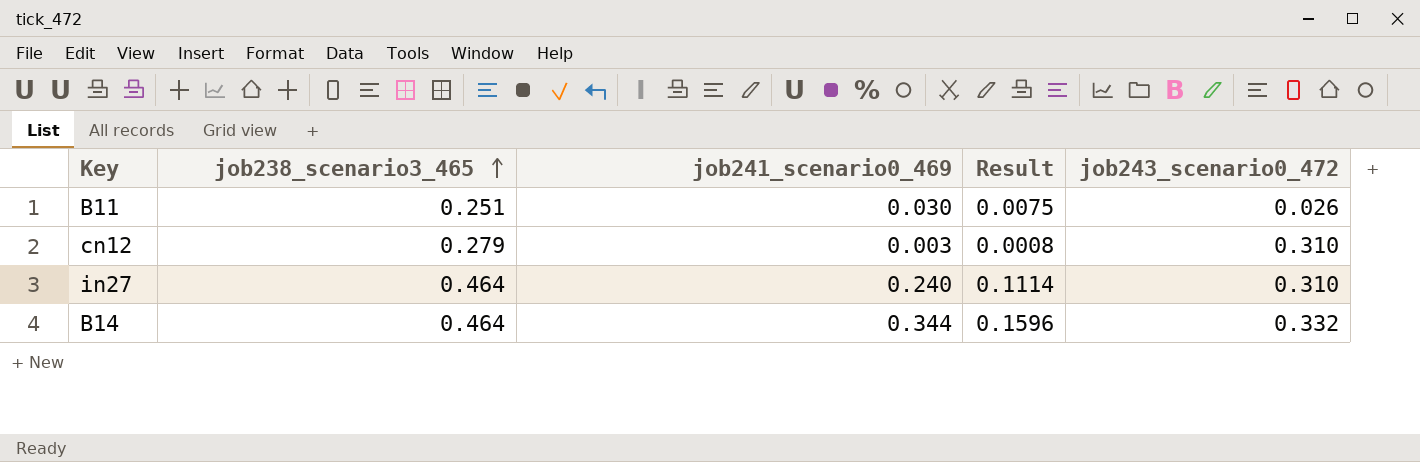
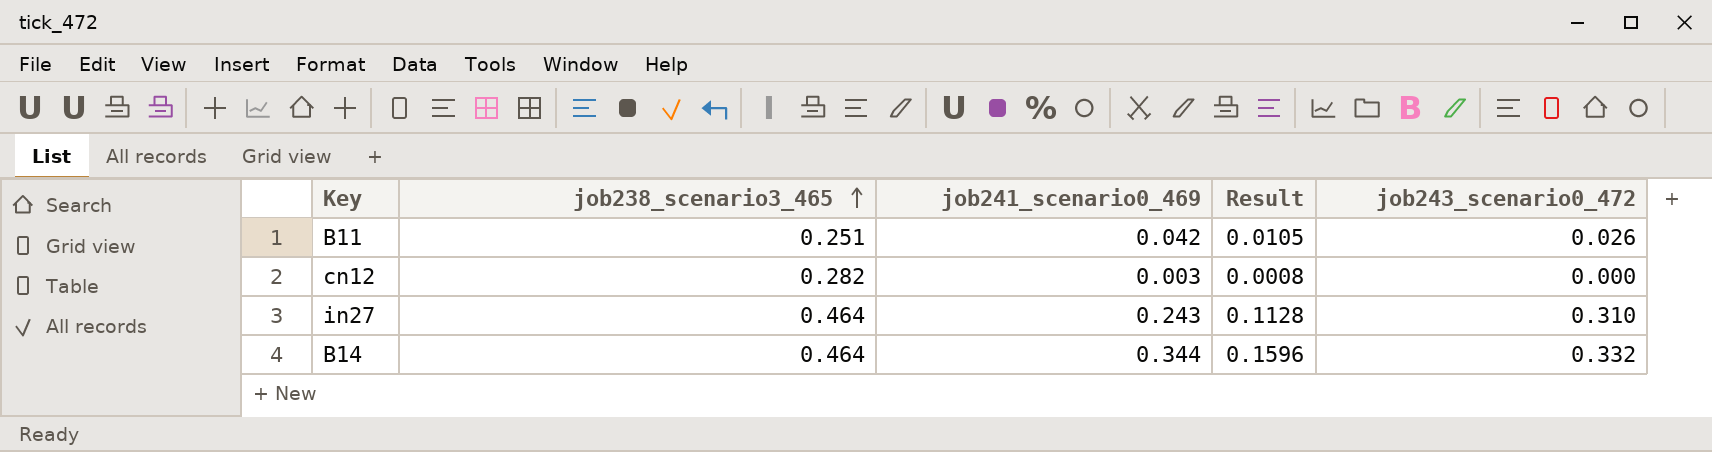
B11 | job241_scenario0_469: 0.030 -> 0.042
B11 | Result: 0.0075 -> 0.0105
cn12 | job238_scenario3_465: 0.279 -> 0.282
cn12 | job243_scenario0_472: 0.310 -> 0.000
in27 | job241_scenario0_469: 0.240 -> 0.243
in27 | Result: 0.1114 -> 0.1128

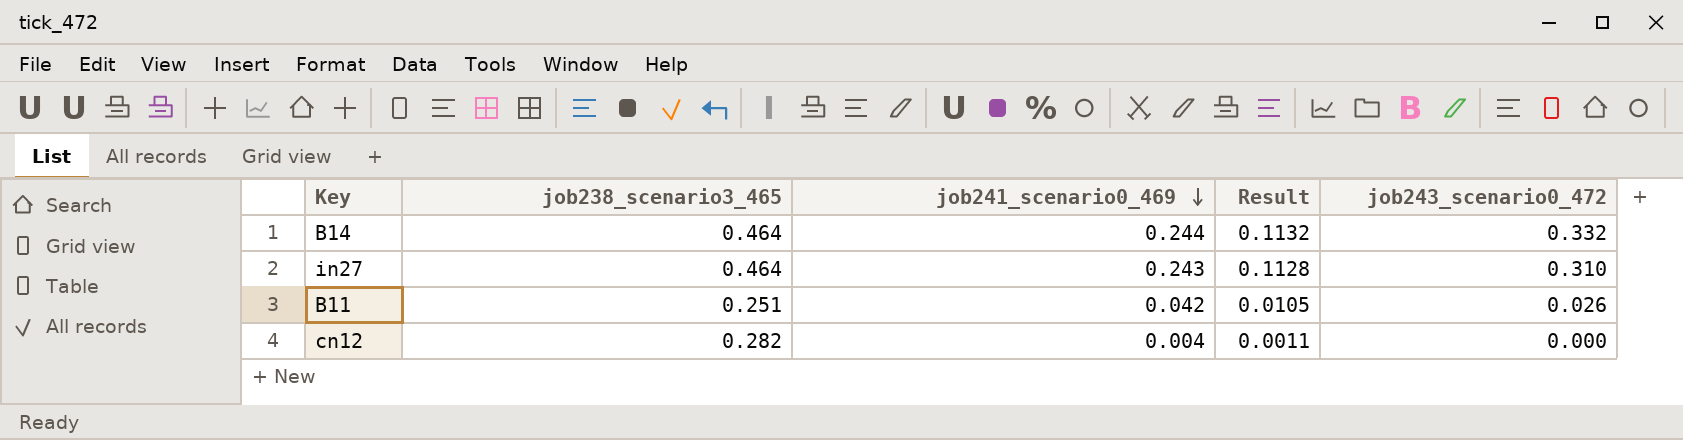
row order: job238_scenario3_465 ascending -> job241_scenario0_469 descending
B14 | job241_scenario0_469: 0.344 -> 0.244
B14 | Result: 0.1596 -> 0.1132
cn12 | job241_scenario0_469: 0.003 -> 0.004
cn12 | Result: 0.0008 -> 0.0011

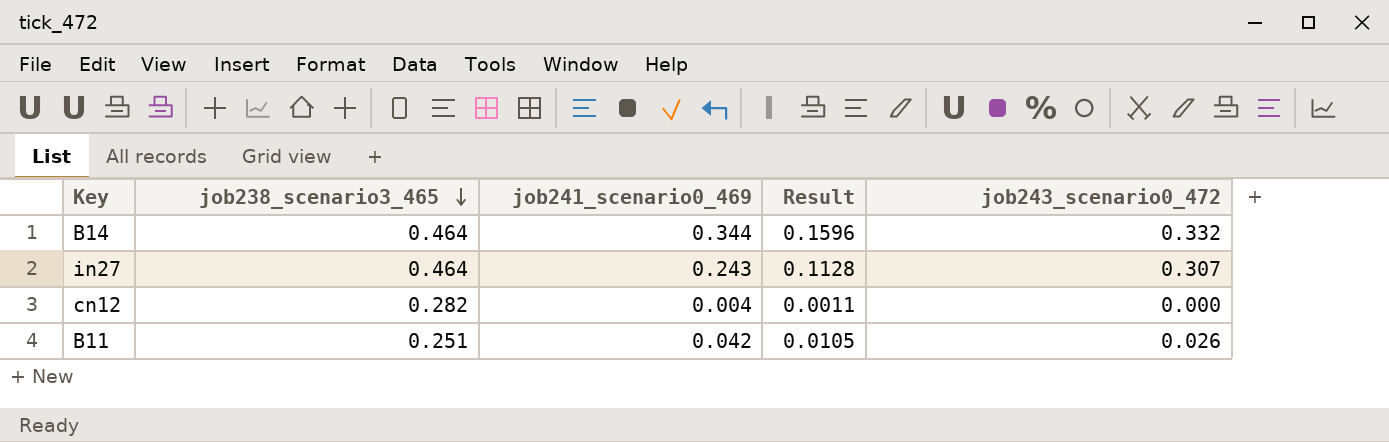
row order: job241_scenario0_469 descending -> job238_scenario3_465 descending
B14 | job241_scenario0_469: 0.244 -> 0.344
B14 | Result: 0.1132 -> 0.1596
in27 | job243_scenario0_472: 0.310 -> 0.307

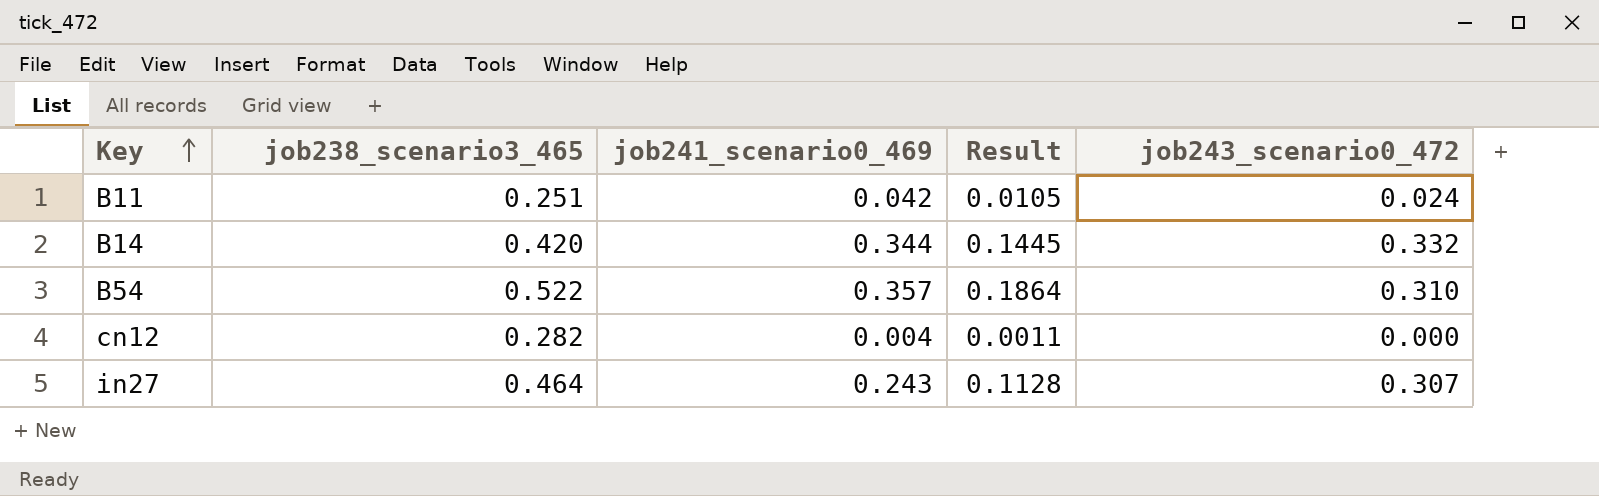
row order: job238_scenario3_465 descending -> Key ascending
B11 | job243_scenario0_472: 0.026 -> 0.024
B14 | job238_scenario3_465: 0.464 -> 0.420
B14 | Result: 0.1596 -> 0.1445
row B54: none -> 0.522 | 0.357 | 0.1864 | 0.310

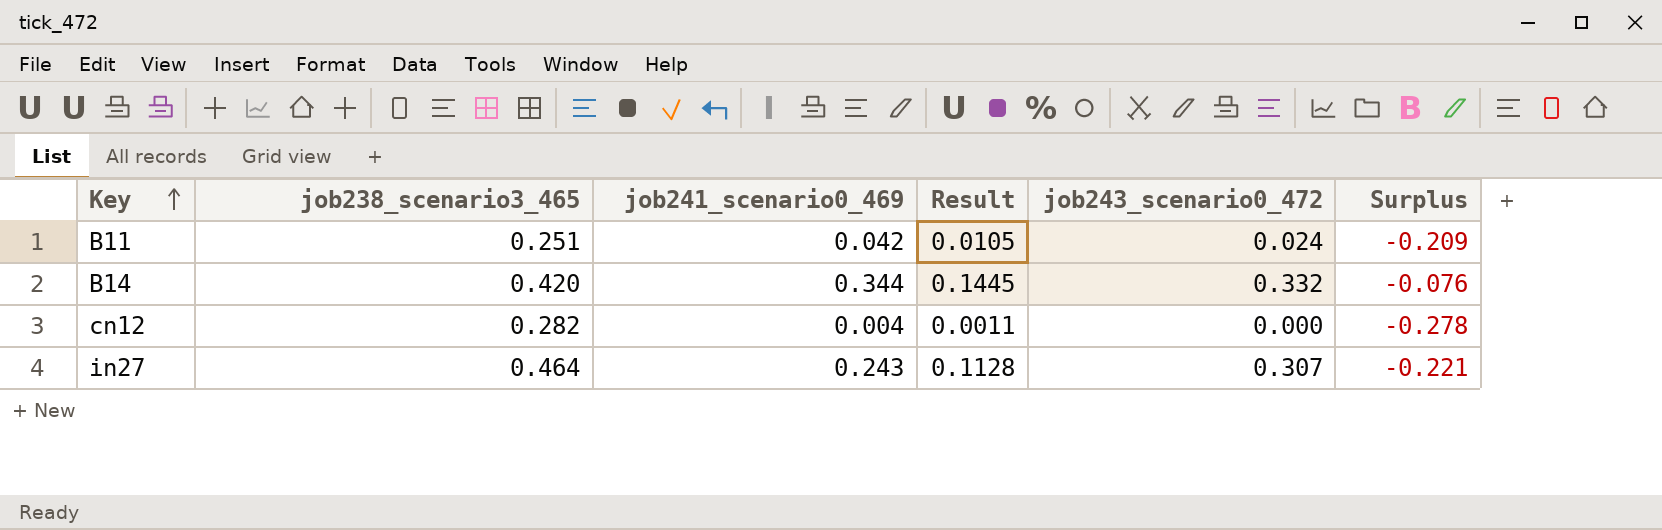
column Surplus | formula: none -> [job241_scenario0_469] - [job238_scenario3_465]
row B54: 0.522 | 0.357 | 0.1864 | 0.310 -> none

